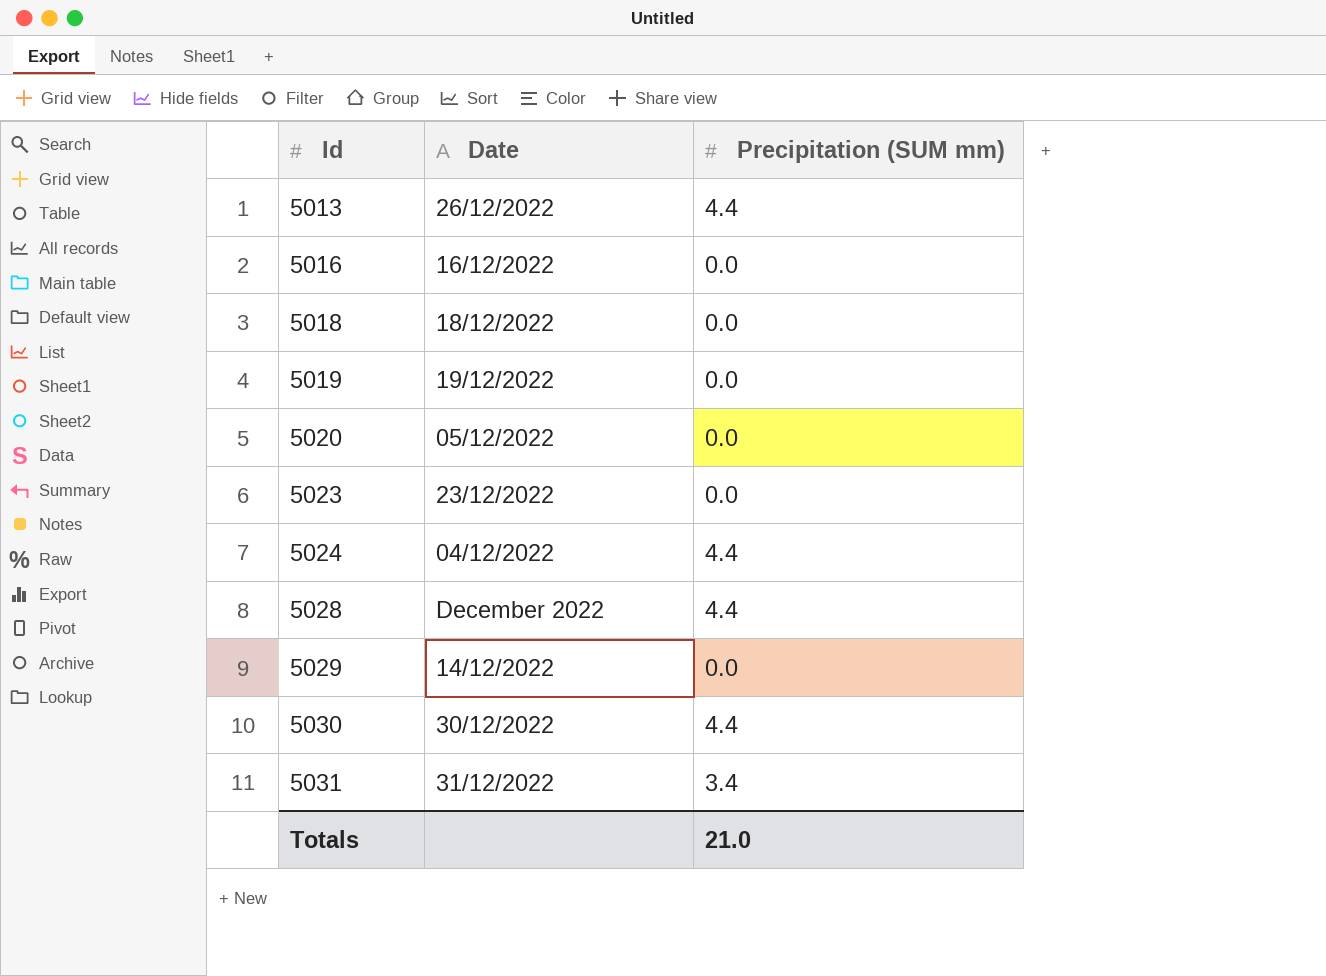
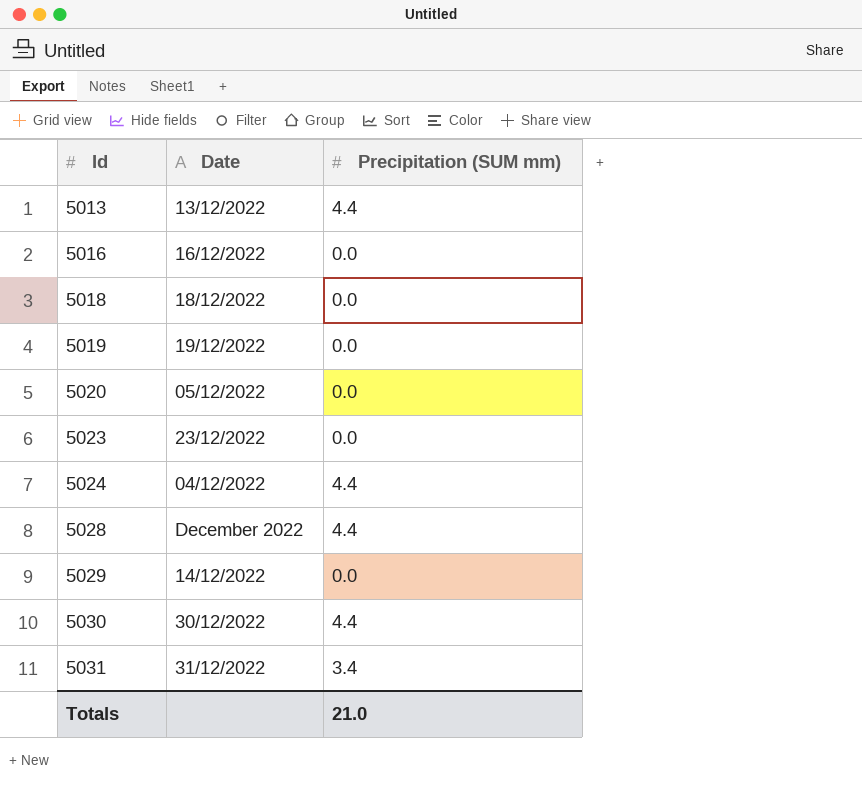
5013 | Date: 26/12/2022 -> 13/12/2022

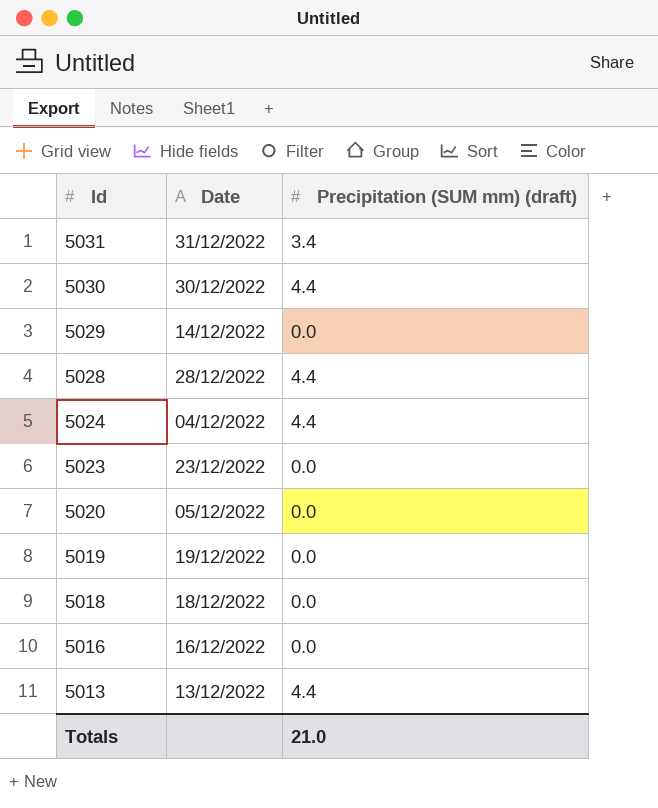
row order: Id ascending -> Id descending
column name: Precipitation (SUM mm) -> Precipitation (SUM mm) (draft)
5028 | Date: December 2022 -> 28/12/2022

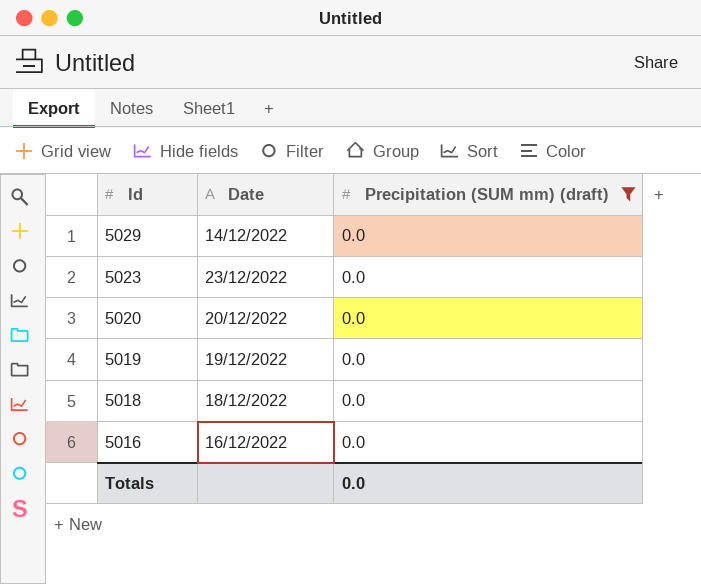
filter: none -> Precipitation (SUM mm) (draft) = 0.0
5020 | Date: 05/12/2022 -> 20/12/2022
Totals | Precipitation (SUM mm) (draft): 21.0 -> 0.0

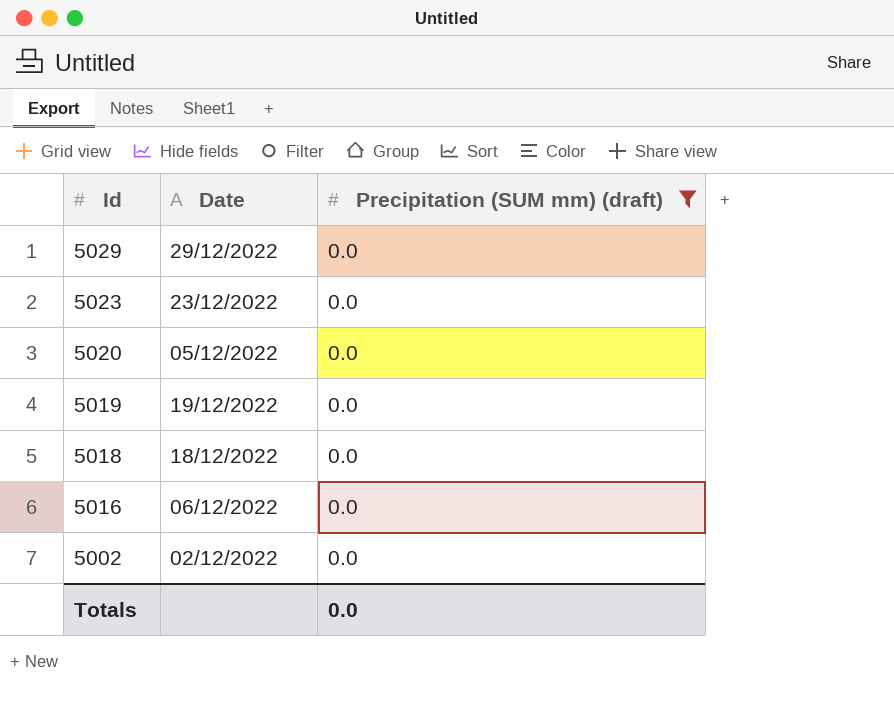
5029 | Date: 14/12/2022 -> 29/12/2022
5020 | Date: 20/12/2022 -> 05/12/2022
5016 | Date: 16/12/2022 -> 06/12/2022
row 5002: none -> 02/12/2022 | 0.0

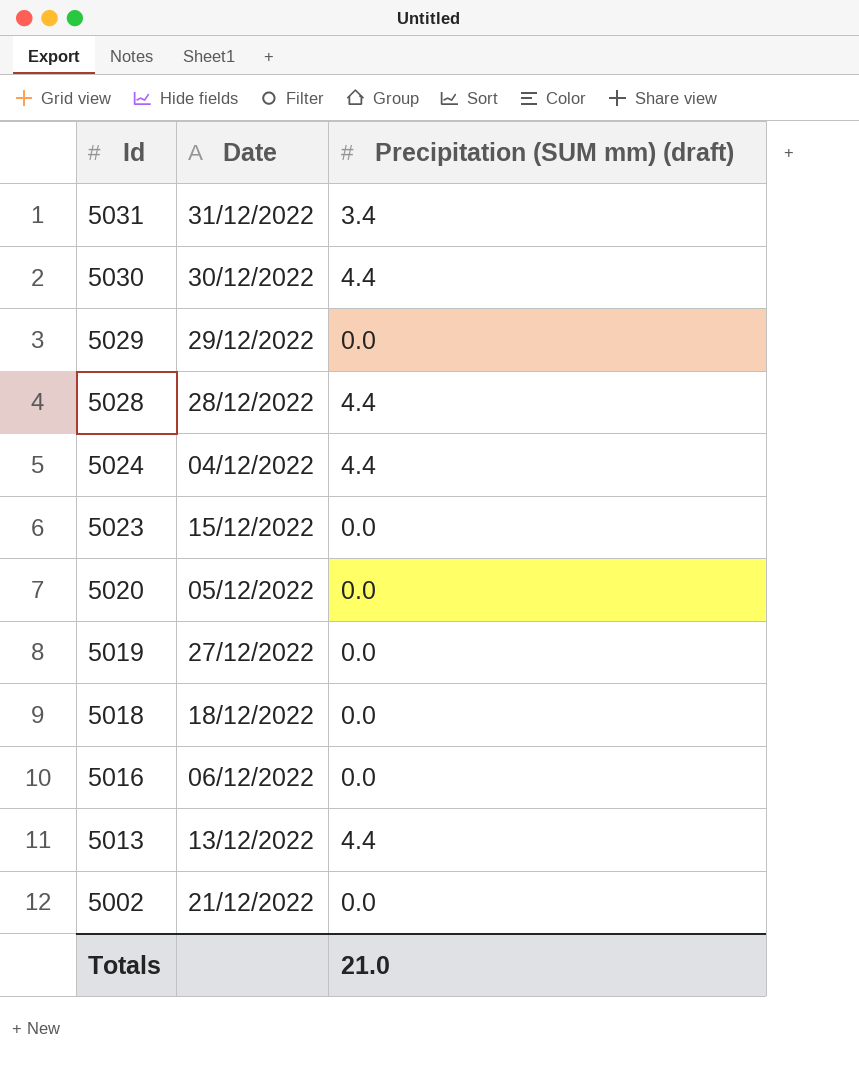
filter: Precipitation (SUM mm) (draft) = 0.0 -> none
5023 | Date: 23/12/2022 -> 15/12/2022
5019 | Date: 19/12/2022 -> 27/12/2022
5002 | Date: 02/12/2022 -> 21/12/2022
Totals | Precipitation (SUM mm) (draft): 0.0 -> 21.0

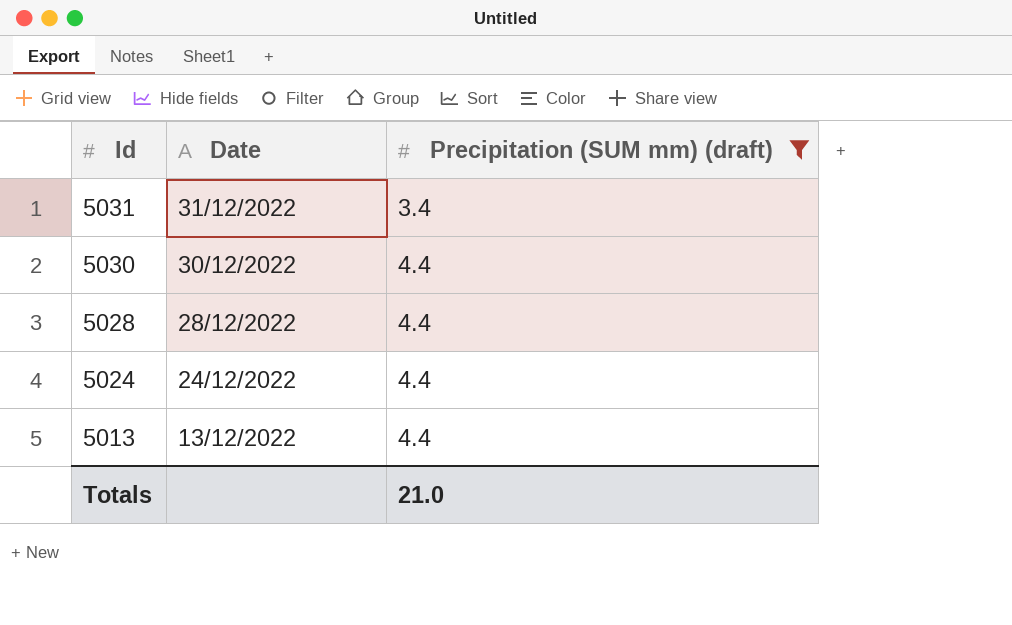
filter: none -> Precipitation (SUM mm) (draft) != 0.0
5024 | Date: 04/12/2022 -> 24/12/2022

